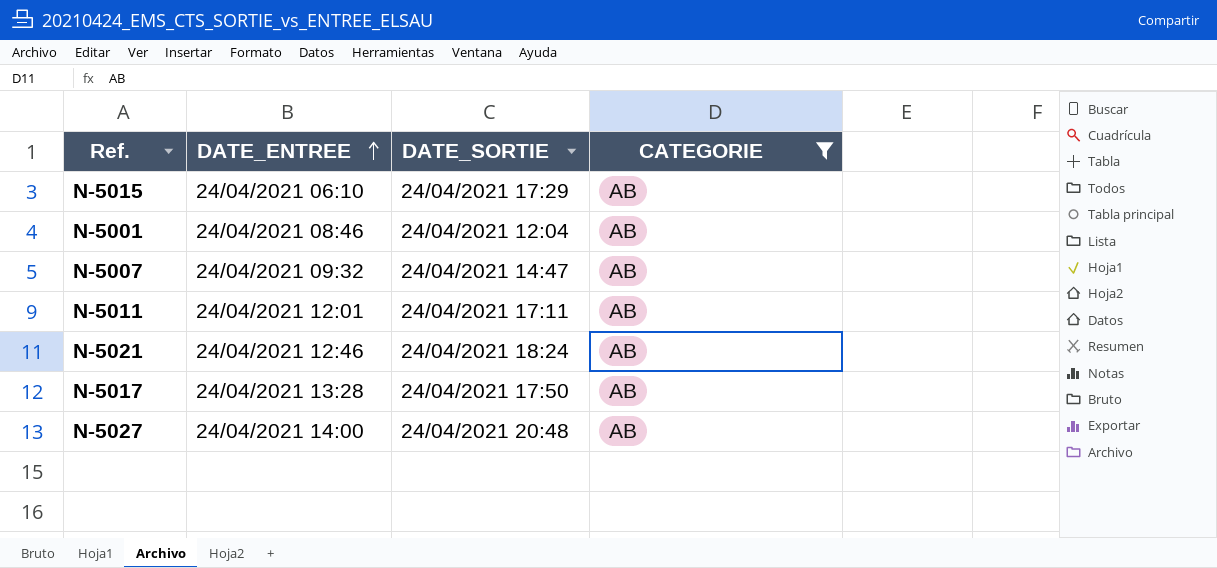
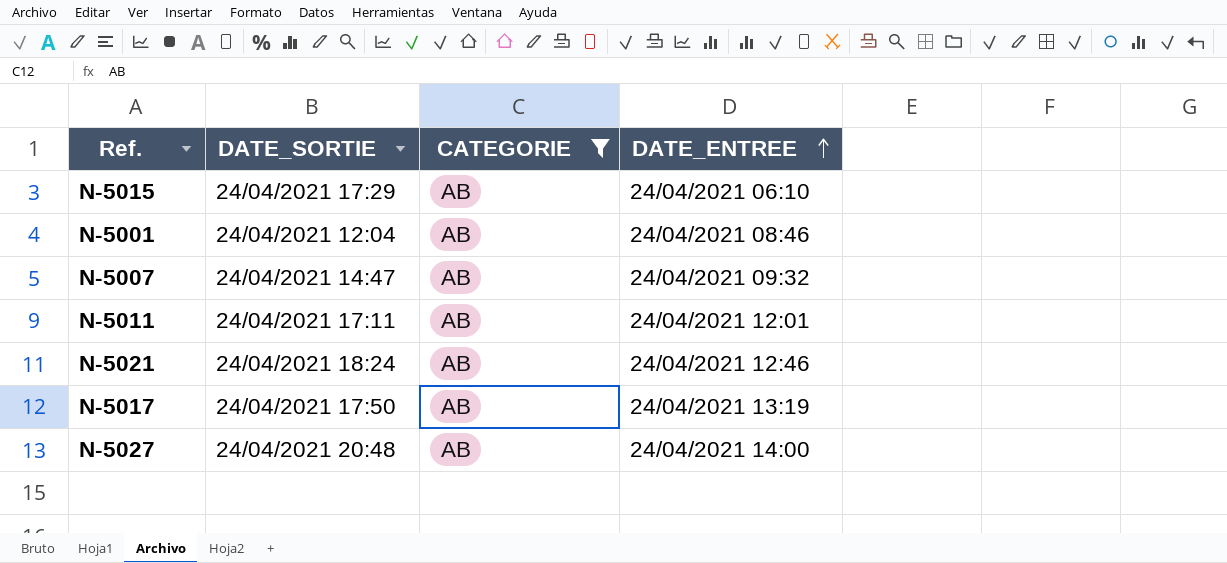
column DATE_ENTREE | position: 2 -> 4
N-5017 | DATE_ENTREE: 24/04/2021 13:28 -> 24/04/2021 13:19

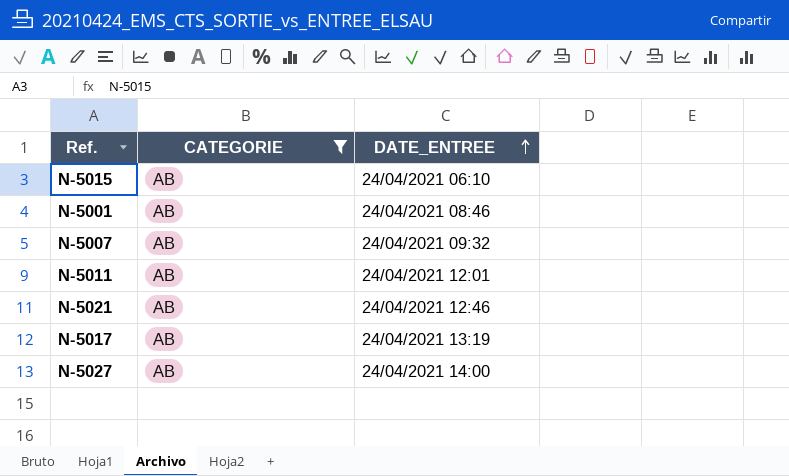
column DATE_SORTIE | position: 2 -> none

